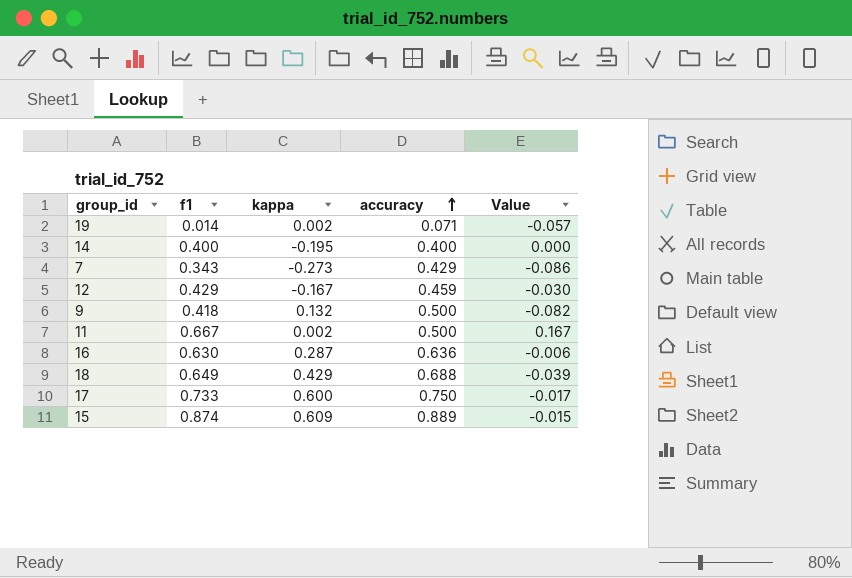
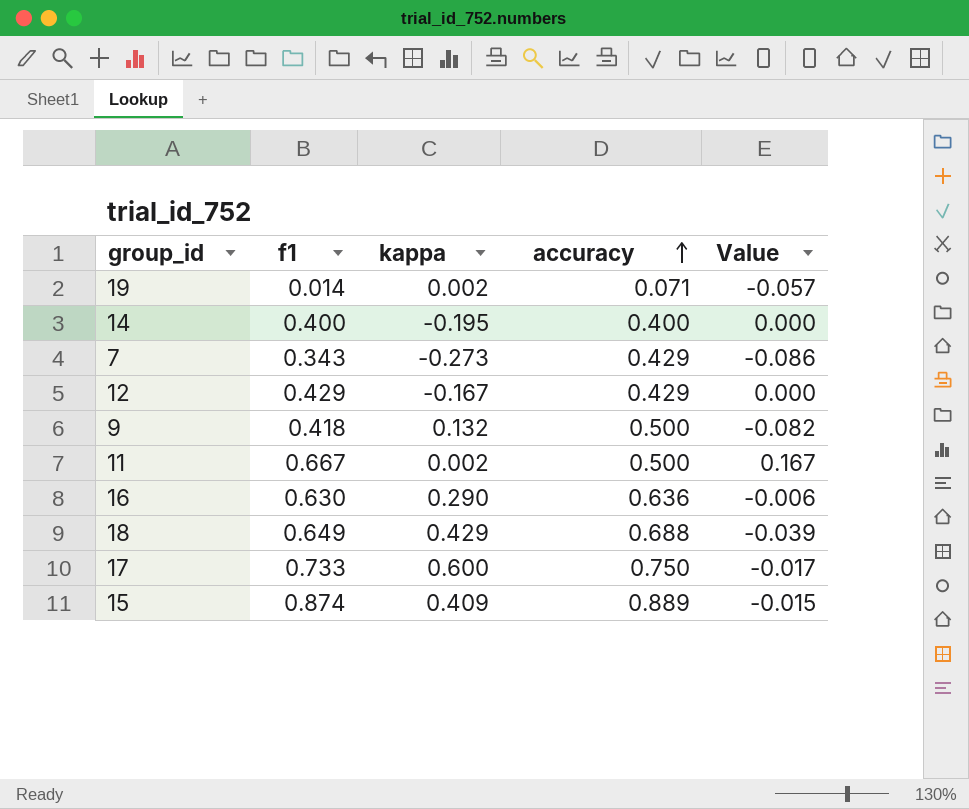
12 | accuracy: 0.459 -> 0.429
12 | Value: -0.030 -> 0.000
16 | kappa: 0.287 -> 0.290
15 | kappa: 0.609 -> 0.409

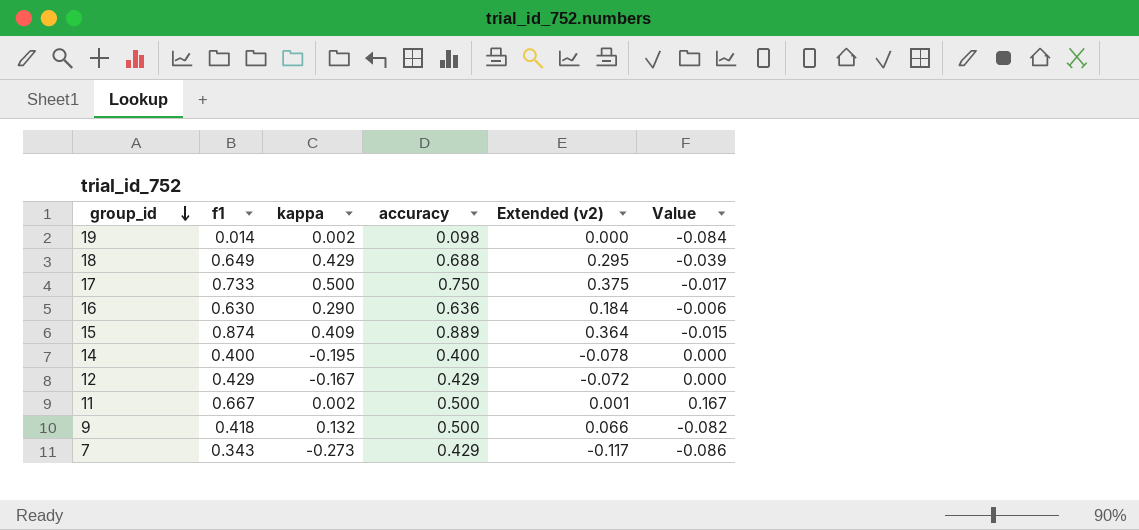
row order: accuracy ascending -> group_id descending
column Extended (v2) | formula: none -> [kappa] * [accuracy]
19 | accuracy: 0.071 -> 0.098
19 | Value: -0.057 -> -0.084
17 | kappa: 0.600 -> 0.500

